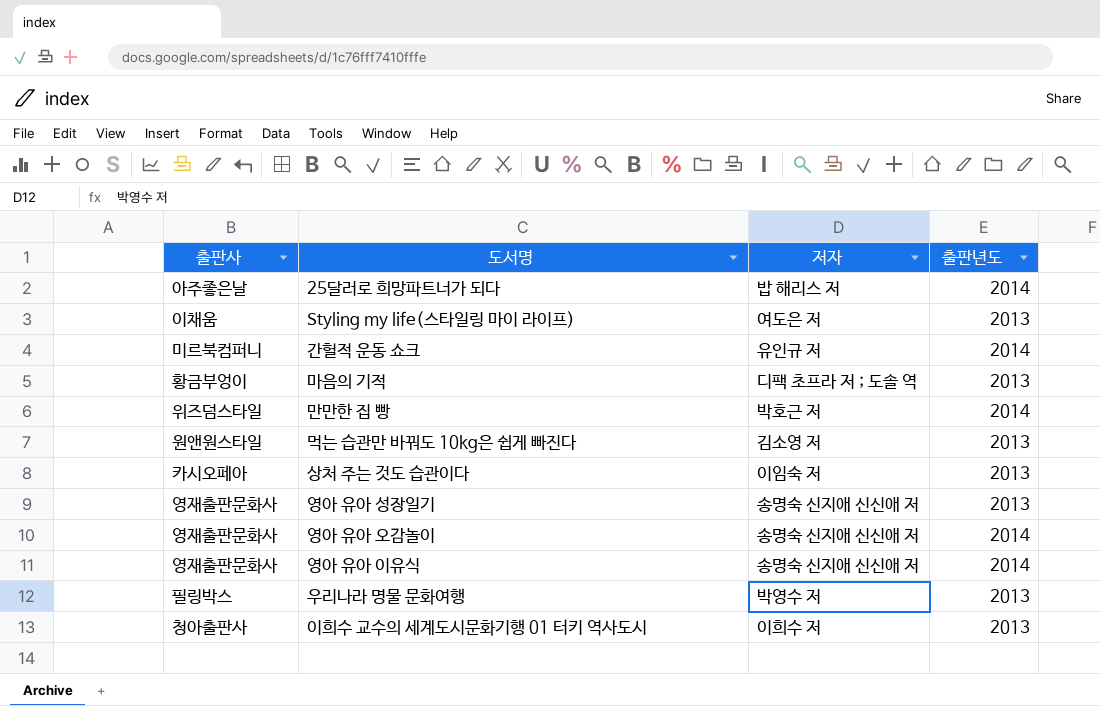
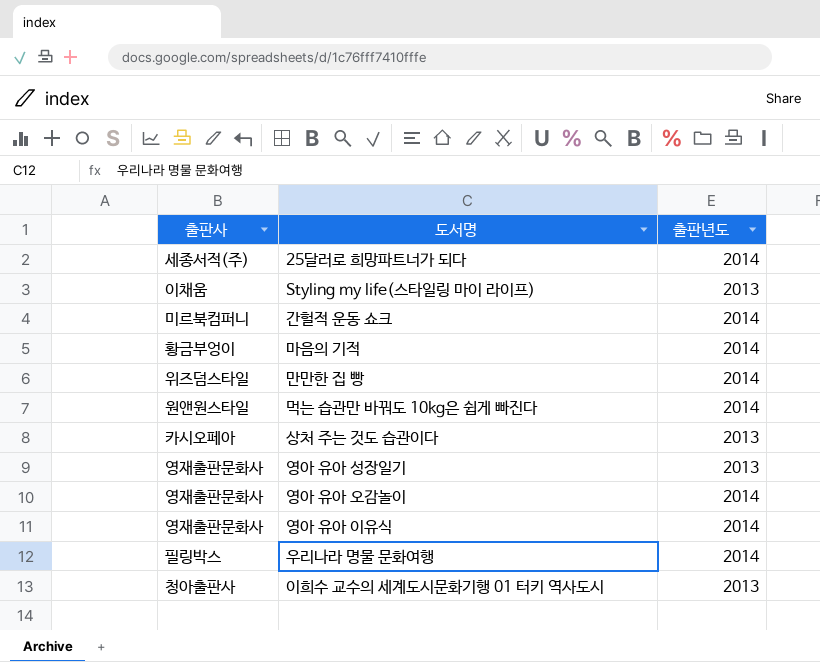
column 저자 | position: 3 -> none
25달러로 희망파트너가 되다 | 출판사: 아주좋은날 -> 세종서적(주)
마음의 기적 | 출판년도: 2013 -> 2014
먹는 습관만 바꿔도 10kg은 쉽게 빠진다 | 출판년도: 2013 -> 2014
우리나라 명물 문화여행 | 출판년도: 2013 -> 2014

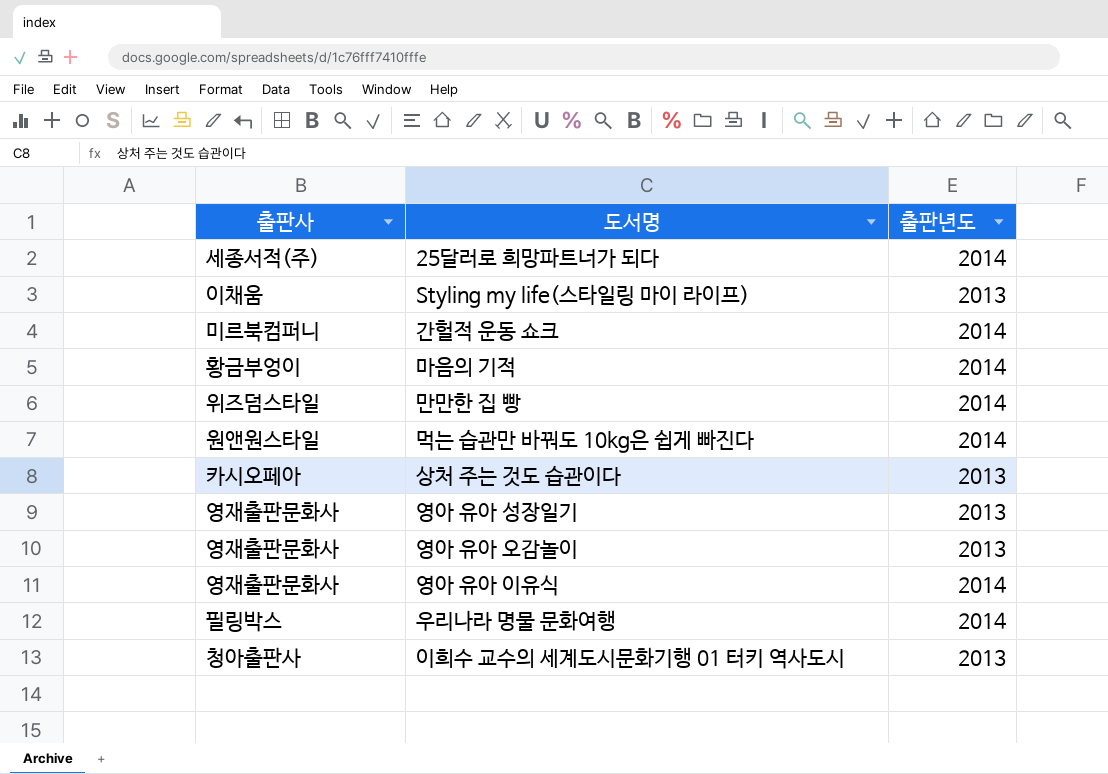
영아 유아 오감놀이 | 출판년도: 2014 -> 2013

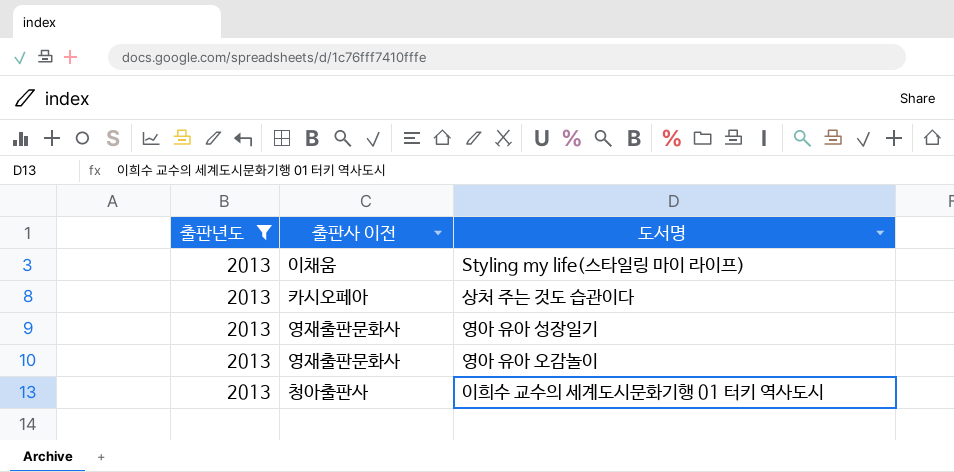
filter: none -> 출판년도 = 2013
column 출판년도 | position: 3 -> 1
column name: 출판사 -> 출판사 이전

